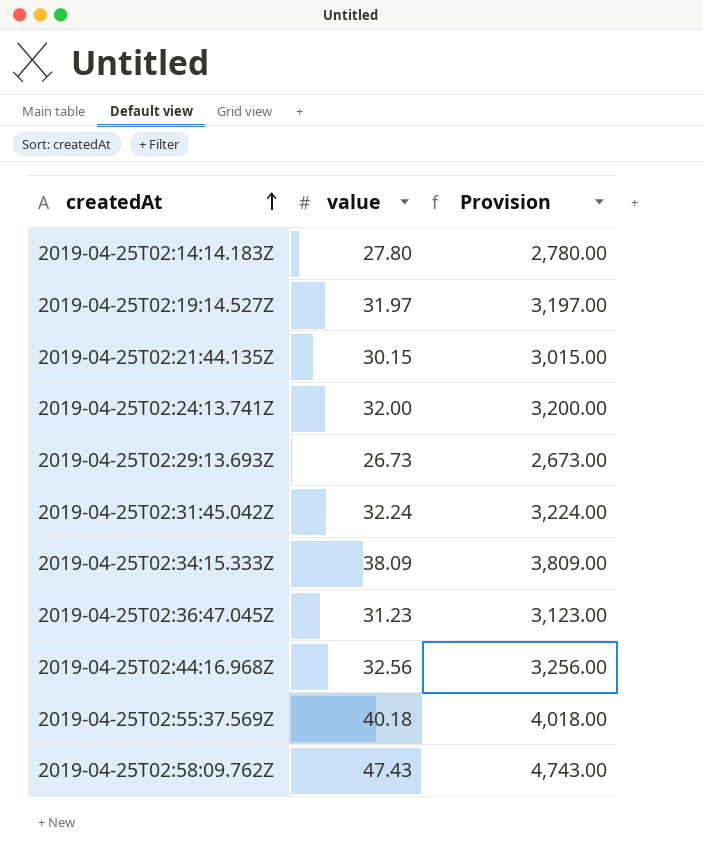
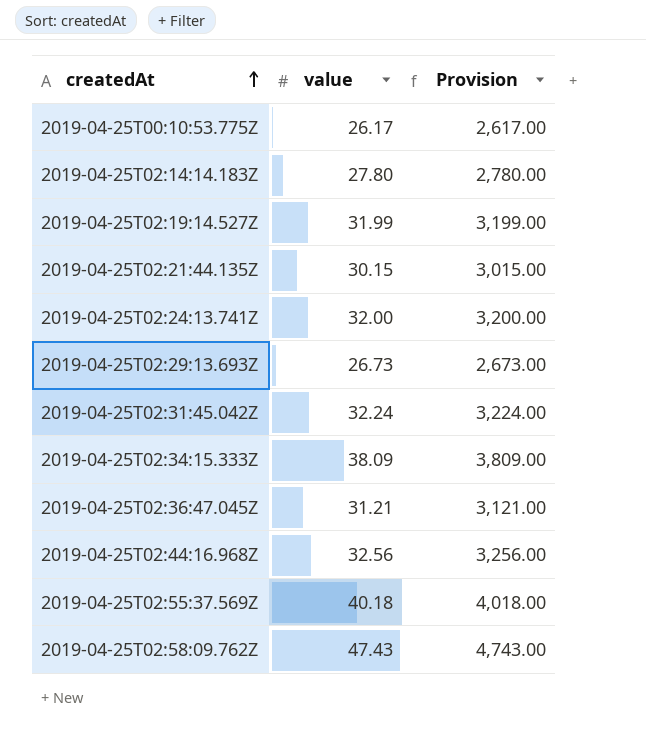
row 2019-04-25T00:10:53.775Z: none -> 26.17 | 2,617.00
2019-04-25T02:19:14.527Z | value: 31.97 -> 31.99
2019-04-25T02:19:14.527Z | Provision: 3,197.00 -> 3,199.00
2019-04-25T02:36:47.045Z | value: 31.23 -> 31.21
2019-04-25T02:36:47.045Z | Provision: 3,123.00 -> 3,121.00

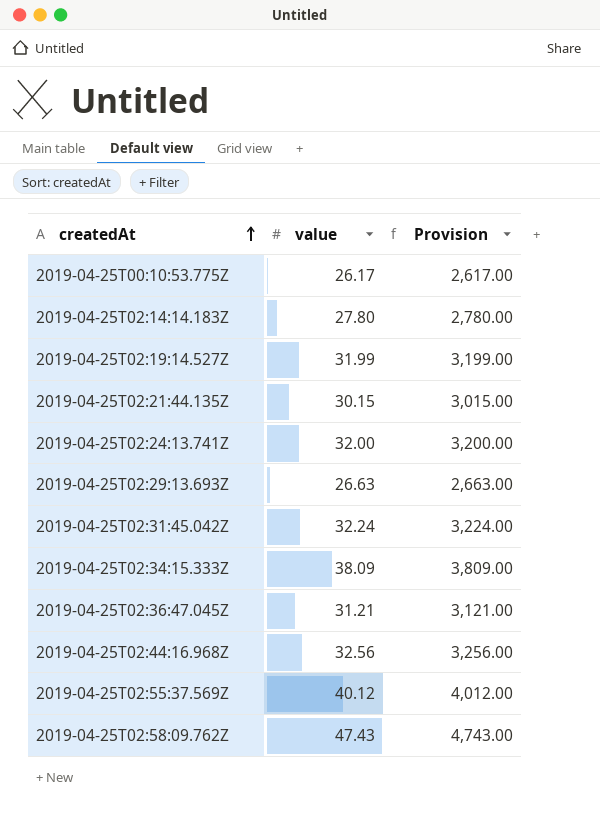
2019-04-25T02:29:13.693Z | value: 26.73 -> 26.63
2019-04-25T02:29:13.693Z | Provision: 2,673.00 -> 2,663.00
2019-04-25T02:55:37.569Z | value: 40.18 -> 40.12
2019-04-25T02:55:37.569Z | Provision: 4,018.00 -> 4,012.00

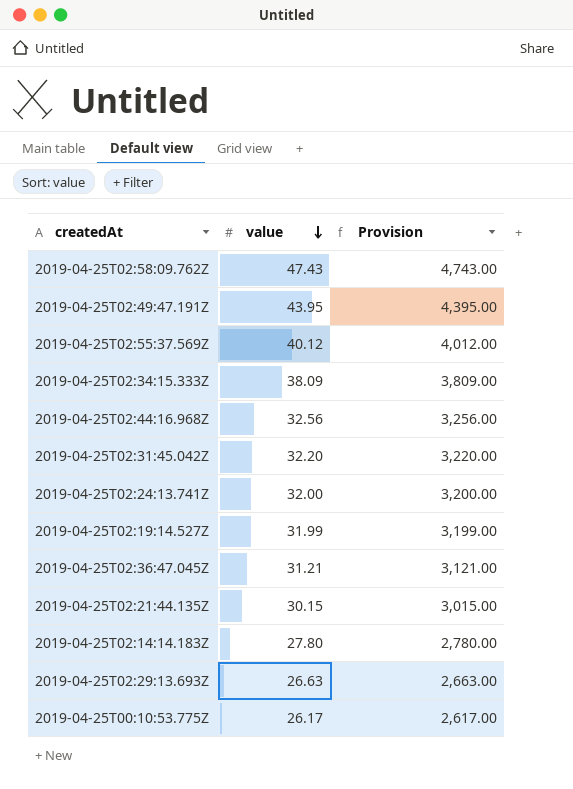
row order: createdAt ascending -> value descending
row 2019-04-25T02:49:47.191Z: none -> 43.95 | 4,395.00
2019-04-25T02:31:45.042Z | value: 32.24 -> 32.20
2019-04-25T02:31:45.042Z | Provision: 3,224.00 -> 3,220.00

